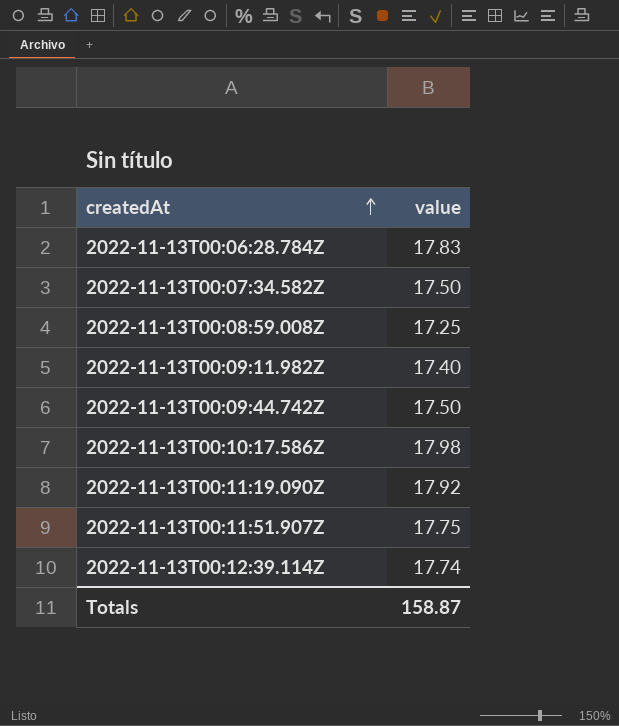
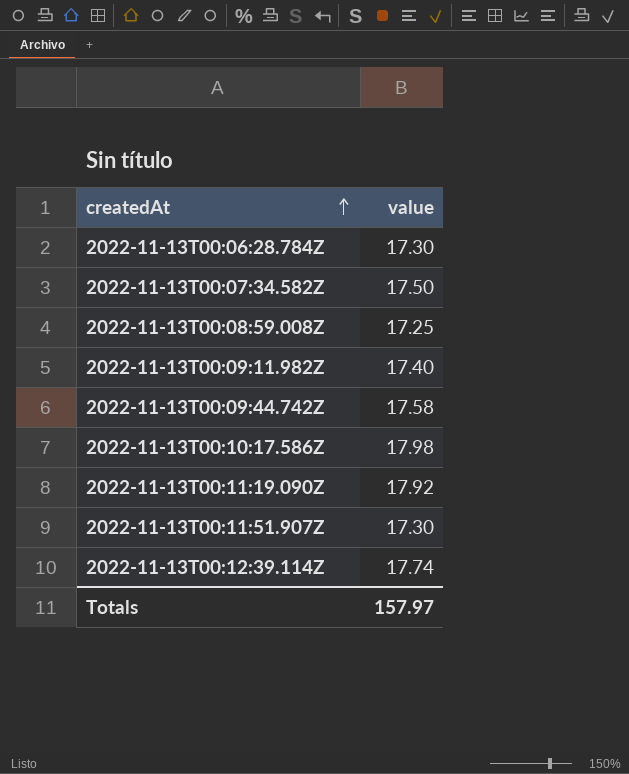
2022-11-13T00:06:28.784Z | value: 17.83 -> 17.30
2022-11-13T00:09:44.742Z | value: 17.50 -> 17.58
2022-11-13T00:11:51.907Z | value: 17.75 -> 17.30
Totals | value: 158.87 -> 157.97

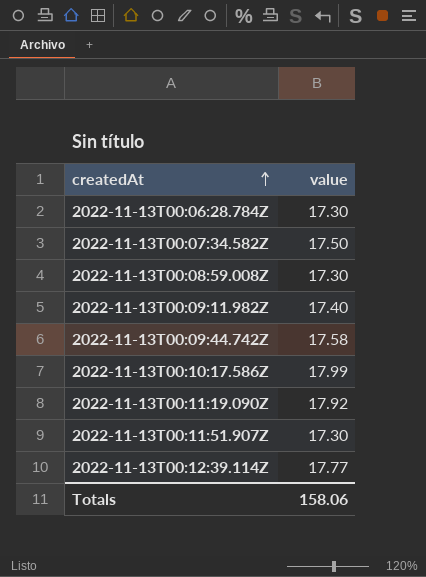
2022-11-13T00:08:59.008Z | value: 17.25 -> 17.30
2022-11-13T00:10:17.586Z | value: 17.98 -> 17.99
2022-11-13T00:12:39.114Z | value: 17.74 -> 17.77
Totals | value: 157.97 -> 158.06

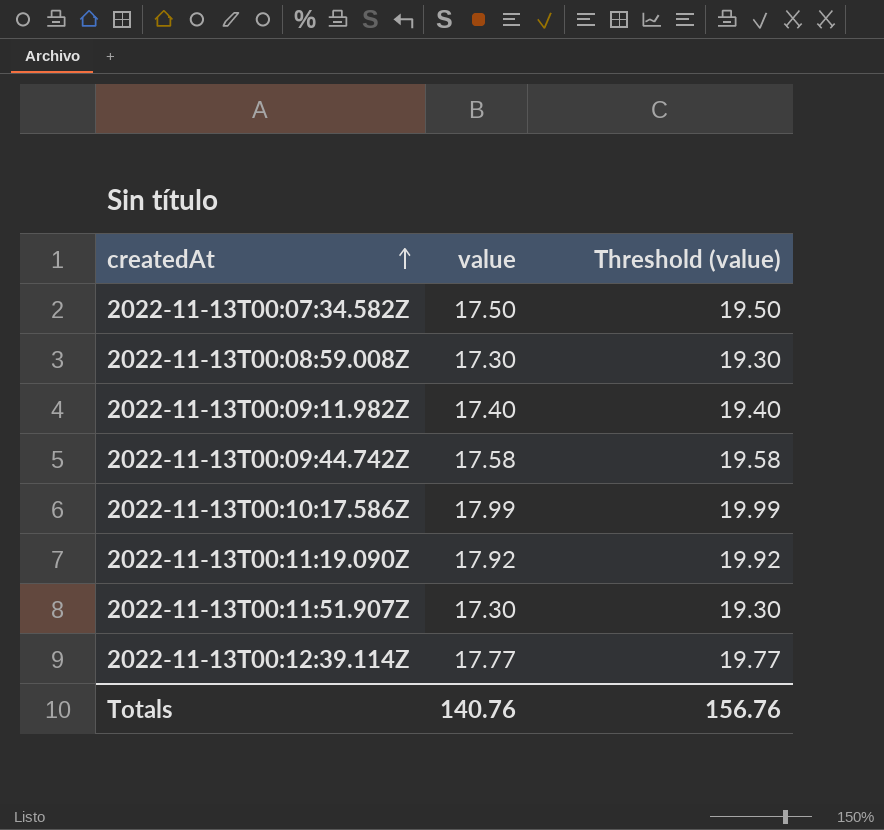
column Threshold (value) | formula: none -> [value] + 2
row 2022-11-13T00:06:28.784Z: 17.30 -> none
Totals | value: 158.06 -> 140.76

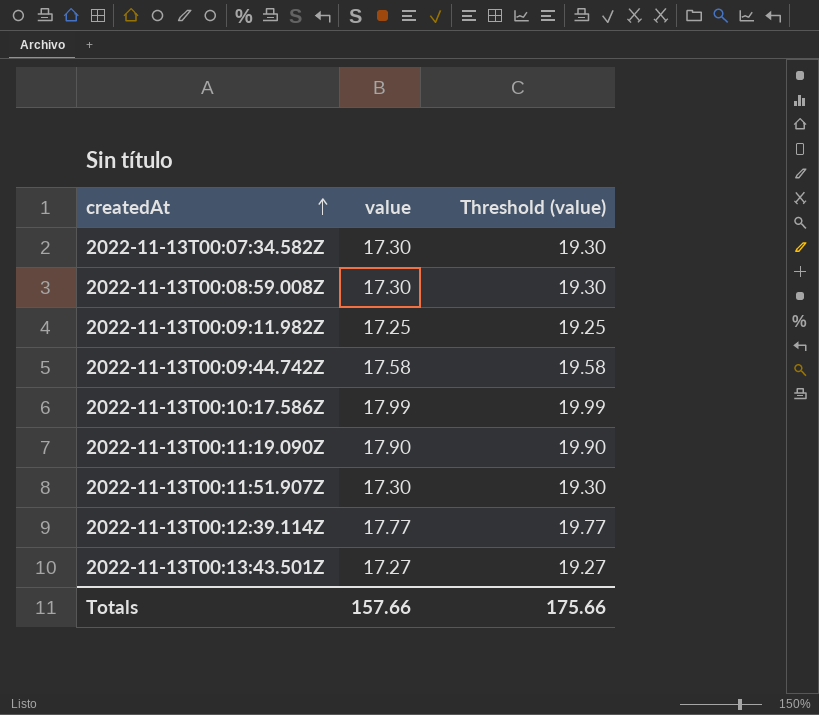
2022-11-13T00:07:34.582Z | value: 17.50 -> 17.30
2022-11-13T00:07:34.582Z | Threshold (value): 19.50 -> 19.30
2022-11-13T00:09:11.982Z | value: 17.40 -> 17.25
2022-11-13T00:09:11.982Z | Threshold (value): 19.40 -> 19.25
2022-11-13T00:11:19.090Z | value: 17.92 -> 17.90
2022-11-13T00:11:19.090Z | Threshold (value): 19.92 -> 19.90
row 2022-11-13T00:13:43.501Z: none -> 17.27 | 19.27
Totals | value: 140.76 -> 157.66
Totals | Threshold (value): 156.76 -> 175.66

